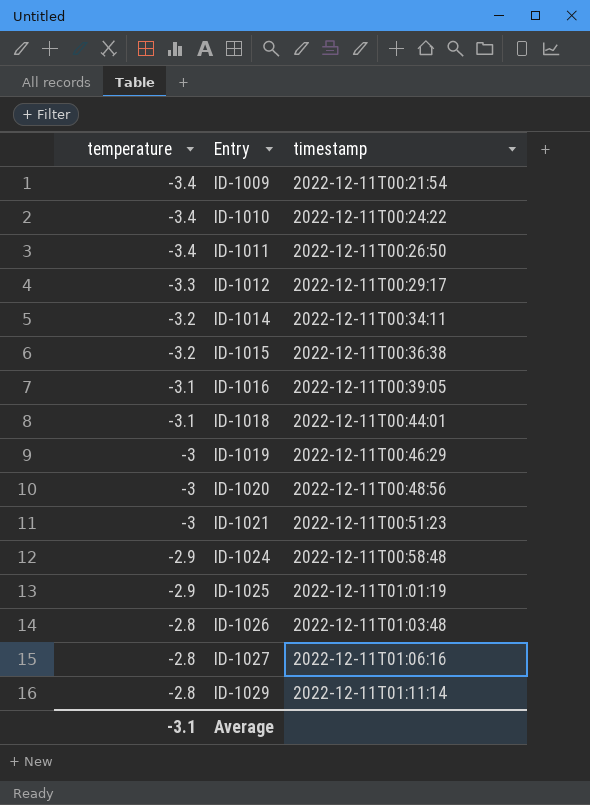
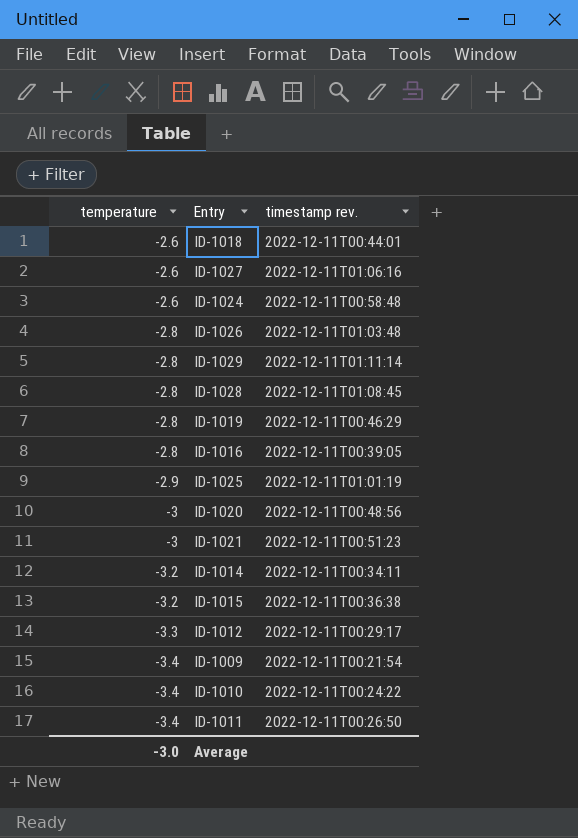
row order: temperature ascending -> temperature descending
column name: timestamp -> timestamp rev.
ID-1018 | temperature: -3.1 -> -2.6
ID-1027 | temperature: -2.8 -> -2.6
ID-1024 | temperature: -2.9 -> -2.6
row ID-1028: none -> -2.8 | 2022-12-11T01:08:45
ID-1019 | temperature: -3 -> -2.8
ID-1016 | temperature: -3.1 -> -2.8
Average | temperature: -3.1 -> -3.0

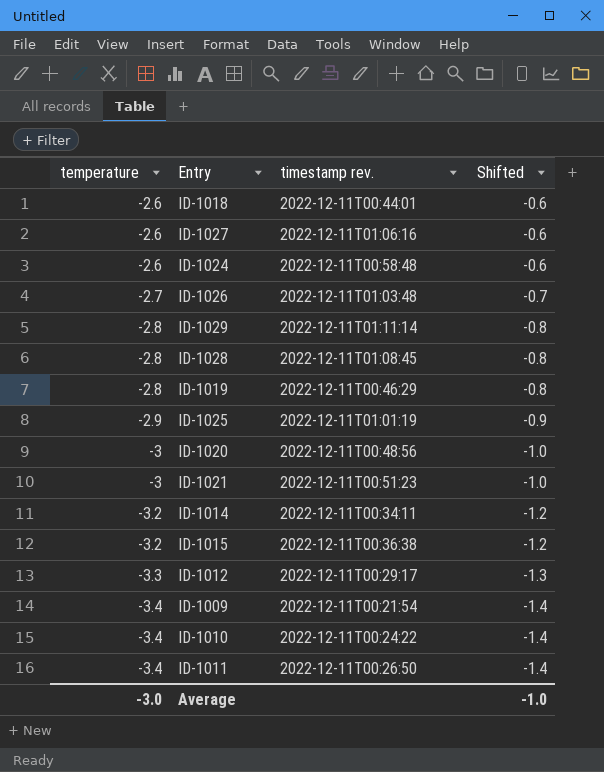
column Shifted | formula: none -> [temperature] + 2
row ID-1016: -2.8 | 2022-12-11T00:39:05 -> none
ID-1026 | temperature: -2.8 -> -2.7

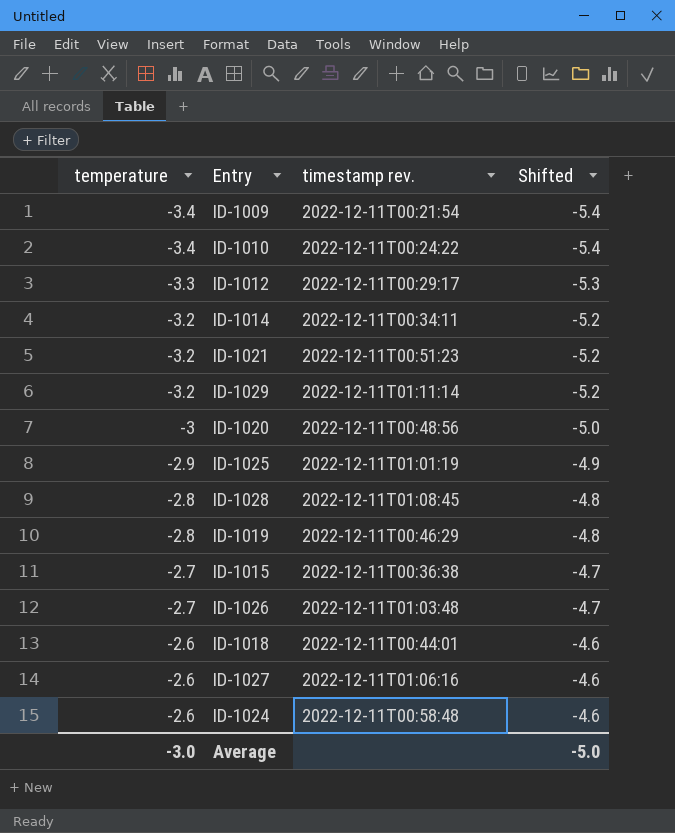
row order: temperature descending -> temperature ascending
column Shifted | formula: [temperature] + 2 -> [temperature] - 2
row ID-1011: -3.4 | 2022-12-11T00:26:50 | -1.4 -> none
ID-1021 | temperature: -3 -> -3.2
ID-1029 | temperature: -2.8 -> -3.2
ID-1015 | temperature: -3.2 -> -2.7
Average | Shifted: -1.0 -> -5.0

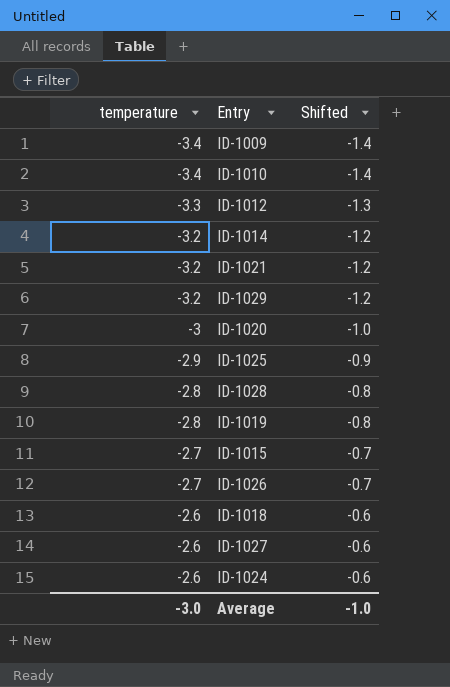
column timestamp rev. | position: 3 -> none
column Shifted | formula: [temperature] - 2 -> [temperature] + 2
Average | Shifted: -5.0 -> -1.0

